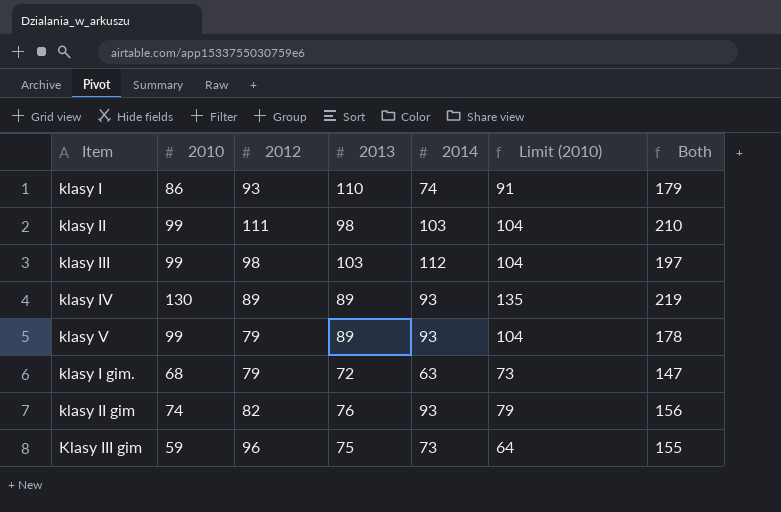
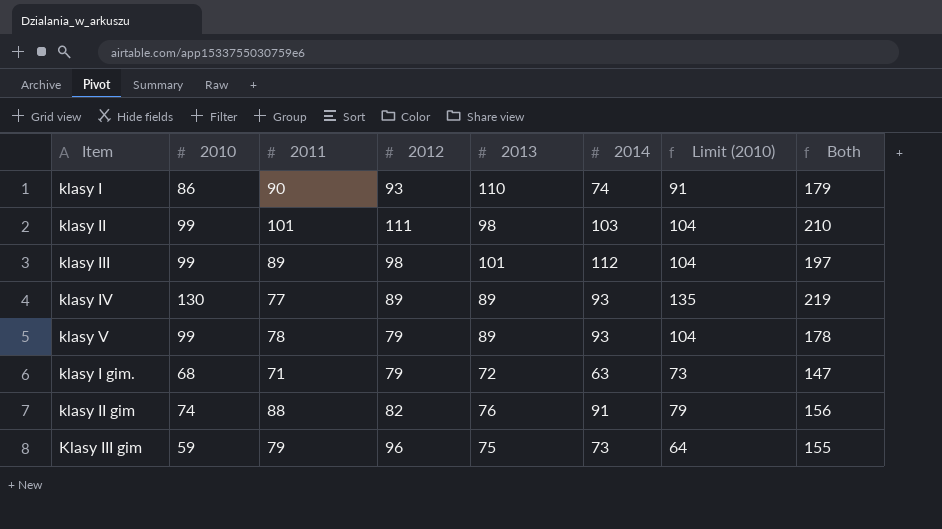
column 2011 | position: none -> 3
klasy III | 2013: 103 -> 101
klasy II gim | 2014: 93 -> 91

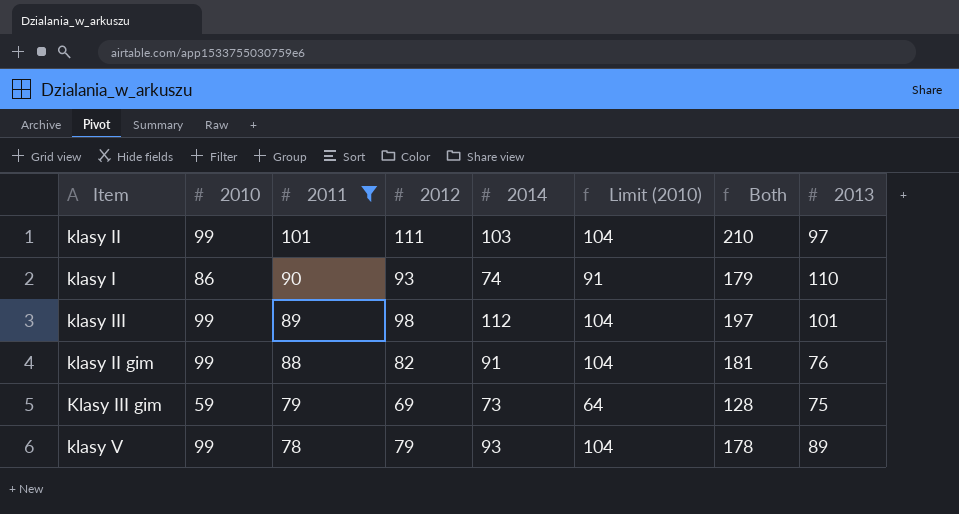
filter: none -> 2011 >= 78
row order: none -> 2011 descending
column 2013 | position: 5 -> 8
klasy II | 2013: 98 -> 97
klasy II gim | 2010: 74 -> 99
klasy II gim | Limit (2010): 79 -> 104
klasy II gim | Both: 156 -> 181
Klasy III gim | 2012: 96 -> 69
Klasy III gim | Both: 155 -> 128

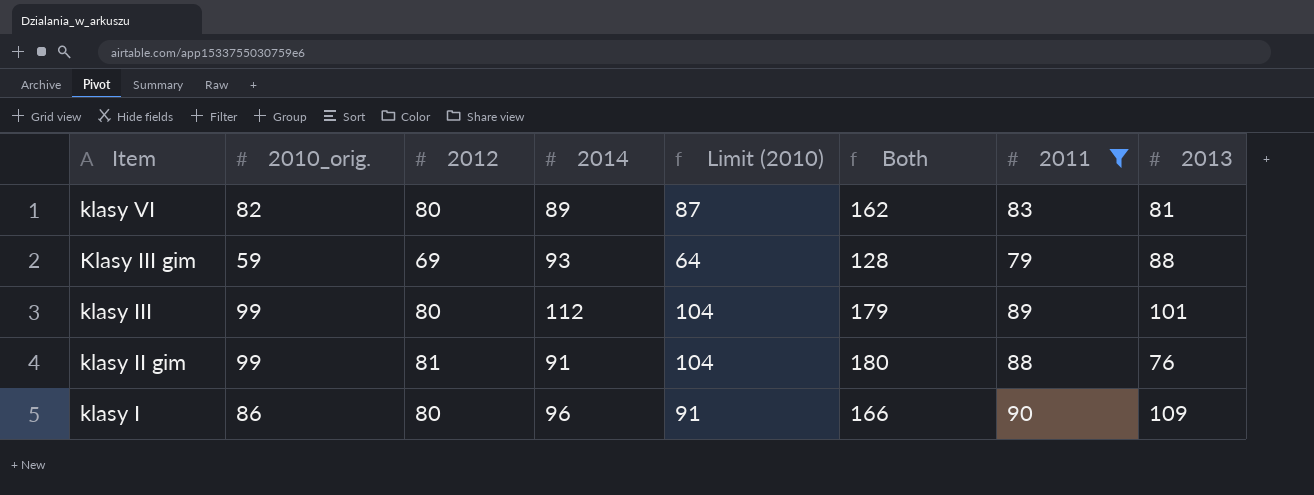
row order: 2011 descending -> Item descending
column name: 2010 -> 2010_orig.
column 2011 | position: 3 -> 7
row klasy II: 99 | 101 | 111 | 103 | 104 | 210 | 97 -> none
row klasy V: 99 | 78 | 79 | 93 | 104 | 178 | 89 -> none
row klasy VI: none -> 82 | 80 | 89 | 87 | 162 | 83 | 81
Klasy III gim | 2014: 73 -> 93
Klasy III gim | 2013: 75 -> 88
klasy III | 2012: 98 -> 80
klasy III | Both: 197 -> 179
klasy II gim | 2012: 82 -> 81
klasy II gim | Both: 181 -> 180
klasy I | 2012: 93 -> 80
klasy I | 2014: 74 -> 96
klasy I | Both: 179 -> 166
klasy I | 2013: 110 -> 109

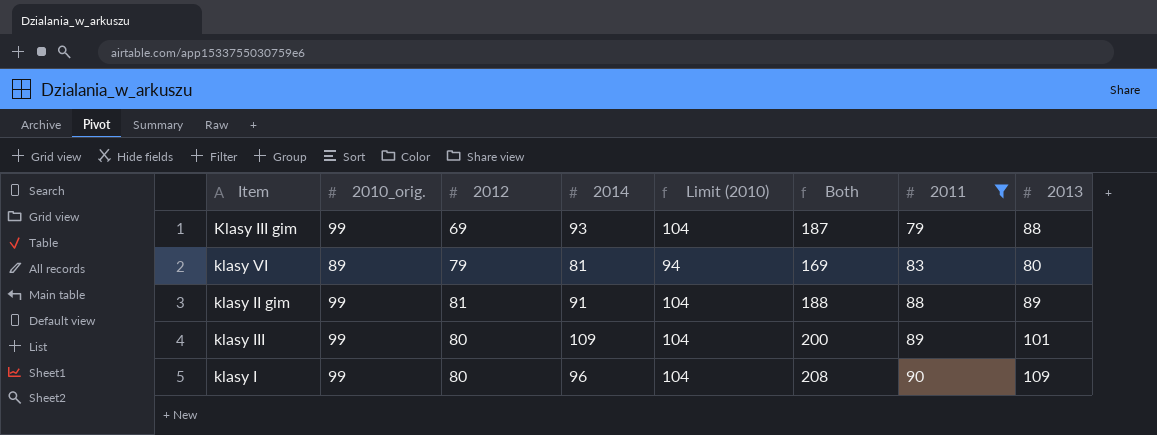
row order: Item descending -> 2011 ascending
column Both | formula: [2010_orig.] + [2012] -> [2010_orig.] + [2013]
Klasy III gim | 2010_orig.: 59 -> 99
Klasy III gim | Limit (2010): 64 -> 104
klasy VI | 2010_orig.: 82 -> 89
klasy VI | 2012: 80 -> 79
klasy VI | 2014: 89 -> 81
klasy VI | Limit (2010): 87 -> 94
klasy VI | 2013: 81 -> 80
klasy II gim | 2013: 76 -> 89
klasy III | 2014: 112 -> 109
klasy I | 2010_orig.: 86 -> 99
klasy I | Limit (2010): 91 -> 104

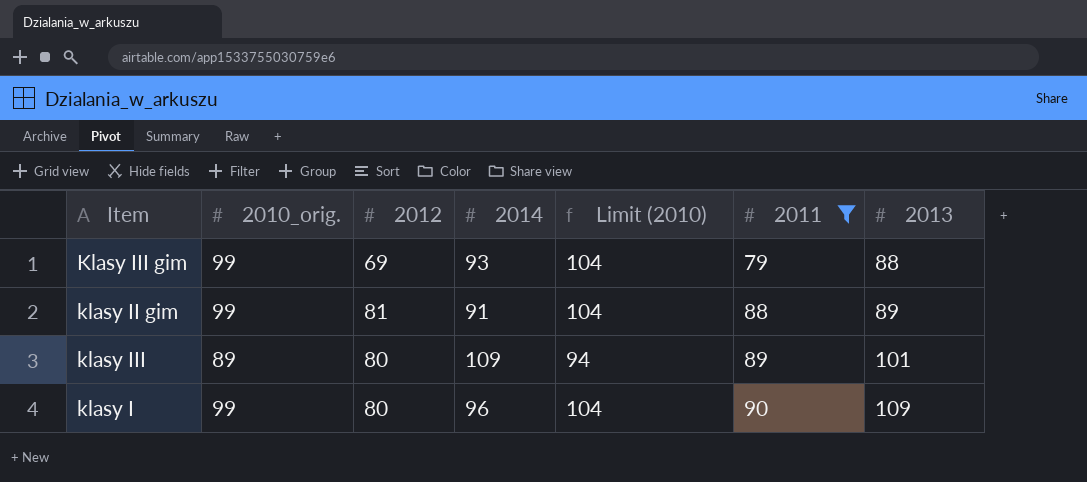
column Both | formula: [2010_orig.] + [2013] -> none
row klasy VI: 89 | 79 | 81 | 94 | 169 | 83 | 80 -> none
klasy III | 2010_orig.: 99 -> 89
klasy III | Limit (2010): 104 -> 94

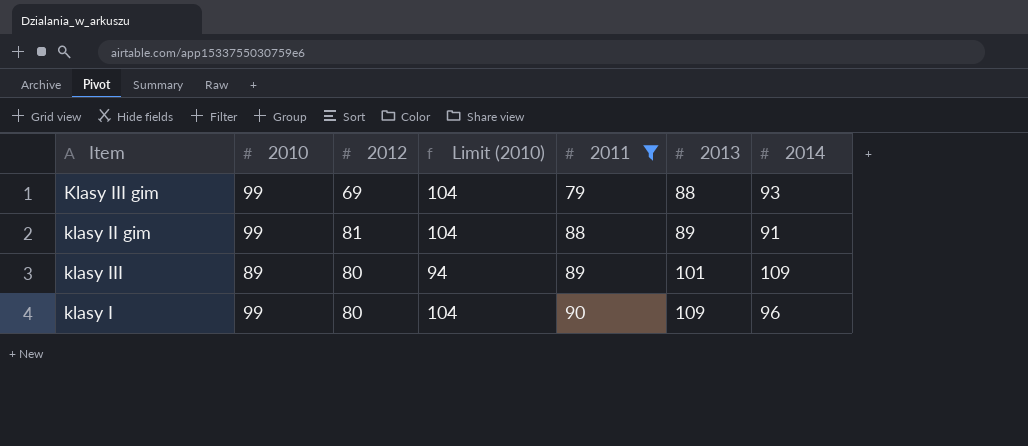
column name: 2010_orig. -> 2010
column 2014 | position: 4 -> 7

